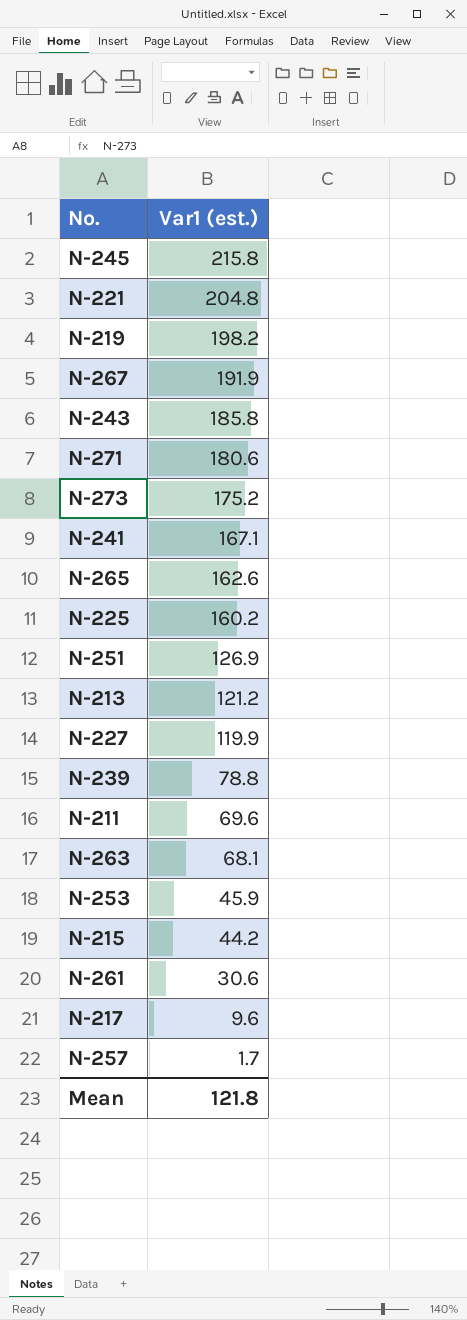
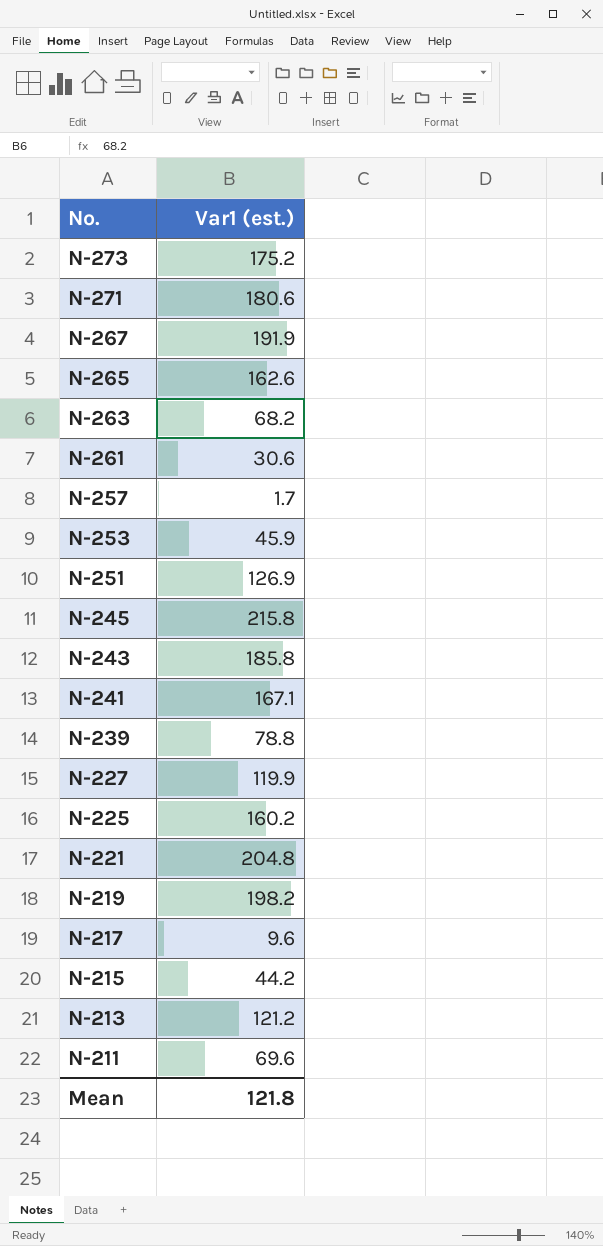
row order: Var1 (est.) descending -> No. descending
N-263 | Var1 (est.): 68.1 -> 68.2

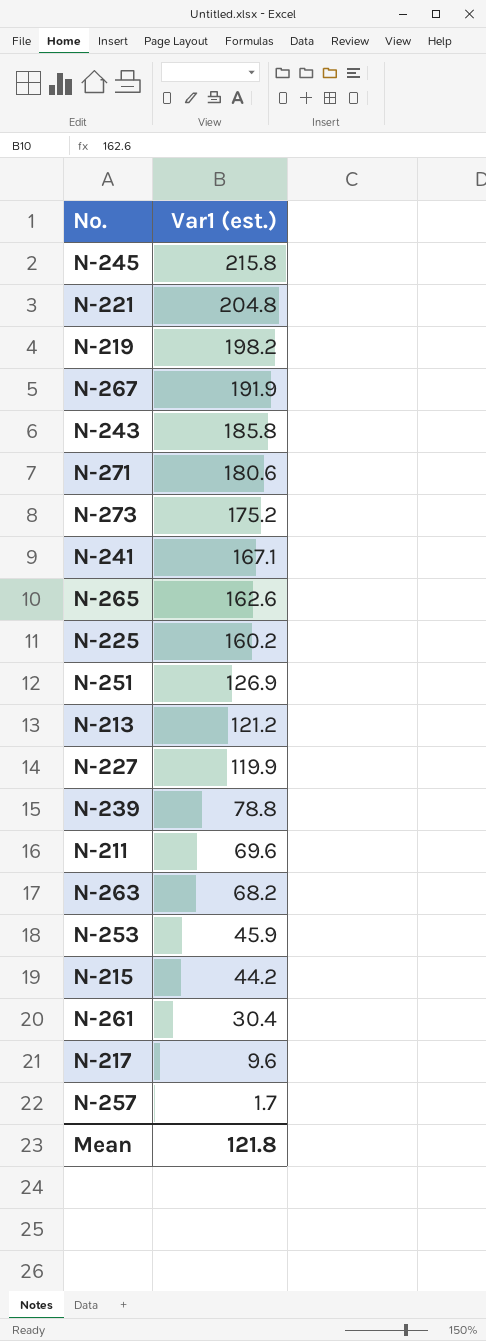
row order: No. descending -> Var1 (est.) descending
N-261 | Var1 (est.): 30.6 -> 30.4

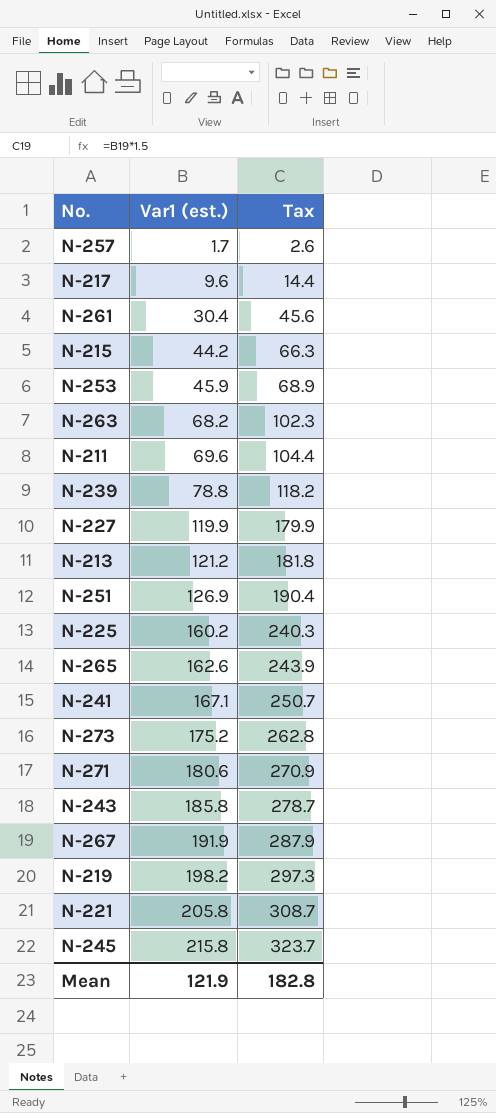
row order: Var1 (est.) descending -> Var1 (est.) ascending
column Tax | formula: none -> [Var1 (est.)] * 1.5
N-221 | Var1 (est.): 204.8 -> 205.8
Mean | Var1 (est.): 121.8 -> 121.9

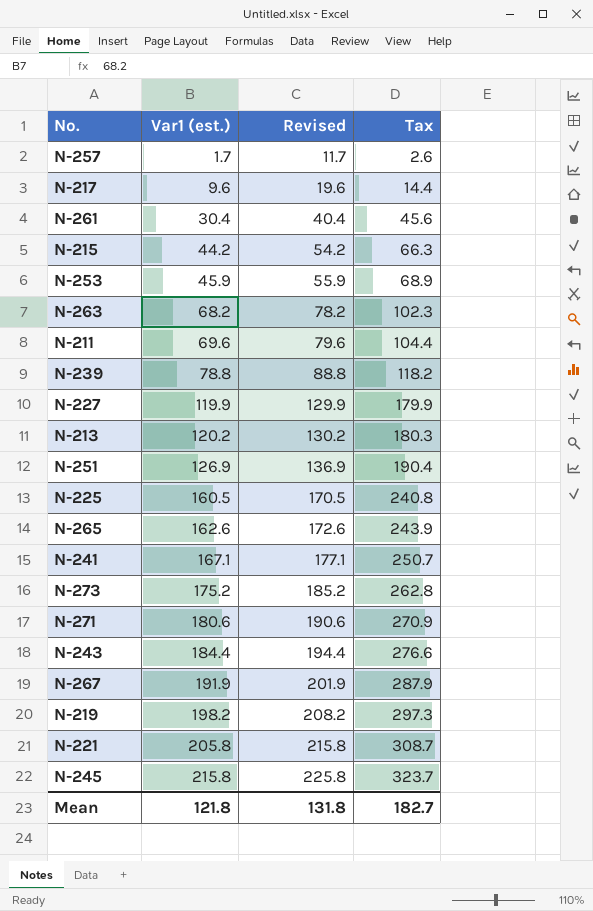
column Revised | formula: none -> [Var1 (est.)] + 10
N-213 | Var1 (est.): 121.2 -> 120.2
N-213 | Tax: 181.8 -> 180.3
N-225 | Var1 (est.): 160.2 -> 160.5
N-225 | Tax: 240.3 -> 240.8
N-243 | Var1 (est.): 185.8 -> 184.4
N-243 | Tax: 278.7 -> 276.6
Mean | Var1 (est.): 121.9 -> 121.8
Mean | Tax: 182.8 -> 182.7

